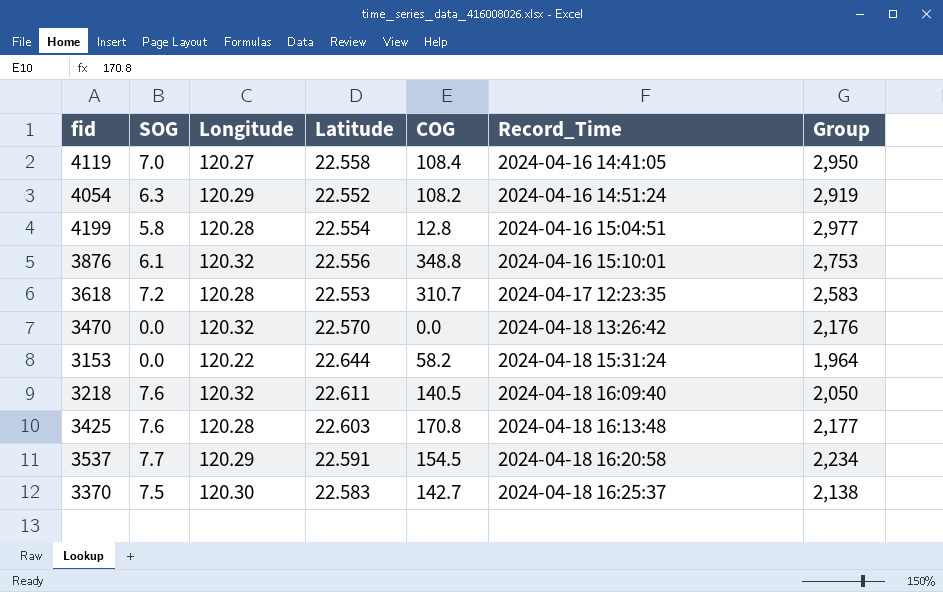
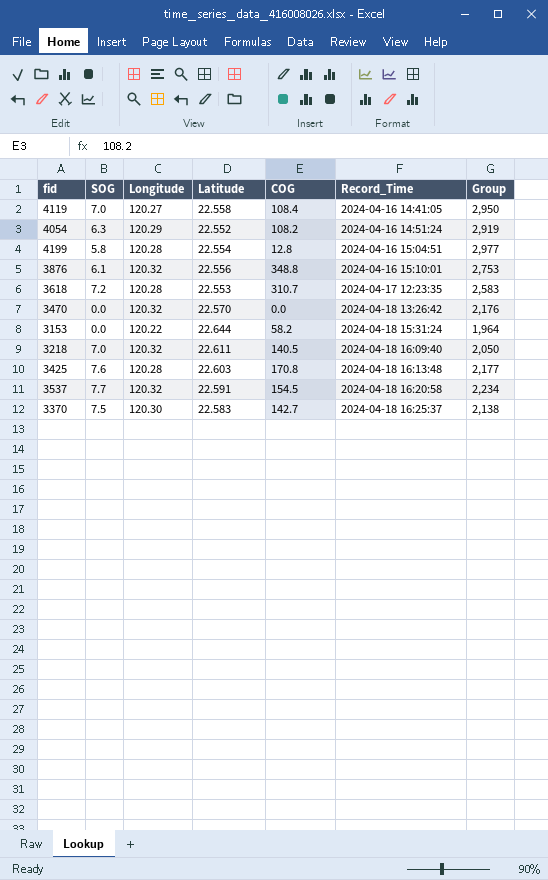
3218 | SOG: 7.6 -> 7.0
3537 | Longitude: 120.29 -> 120.32

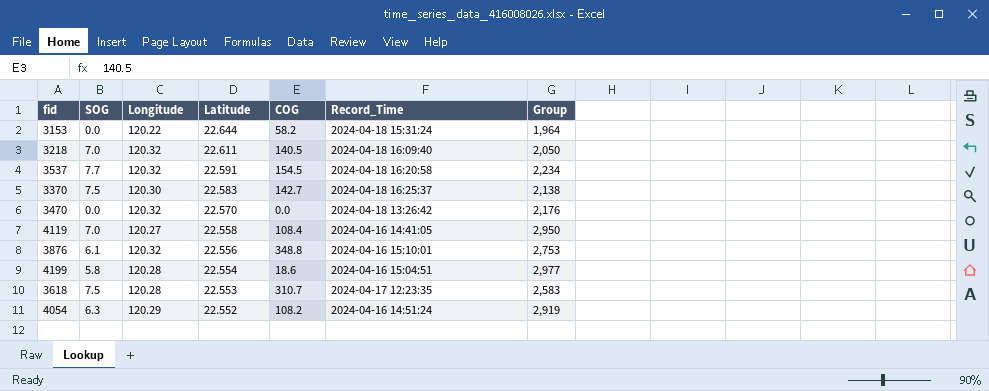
row order: Record_Time ascending -> Latitude descending
row 3425: 7.6 | 120.28 | 22.603 | 170.8 | 2024-04-18 16:13:48 | 2,177 -> none
4199 | COG: 12.8 -> 18.6
3618 | SOG: 7.2 -> 7.5

